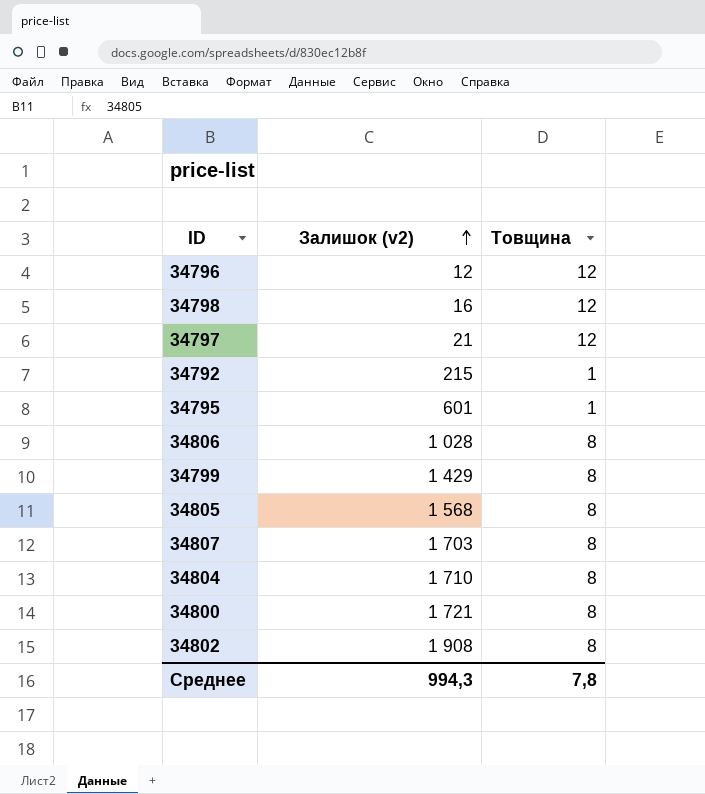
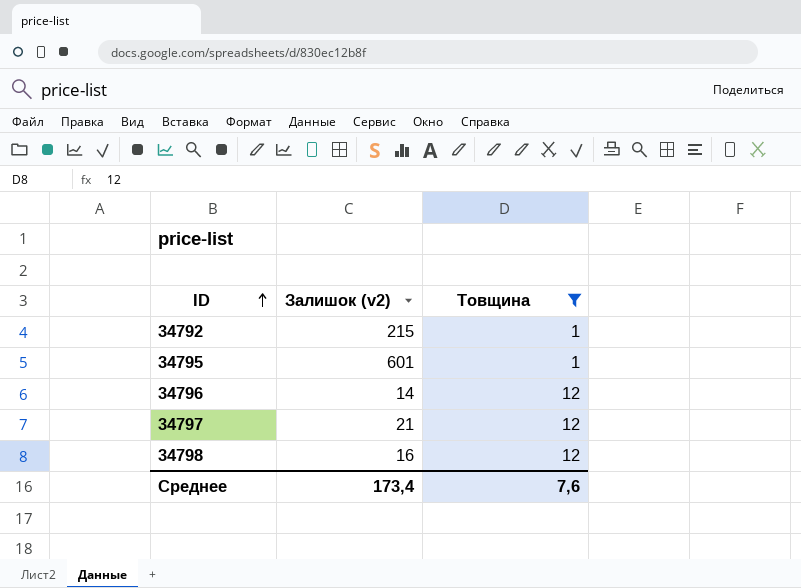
filter: none -> Товщина != 8
row order: Залишок (v2) ascending -> ID ascending
34796 | Залишок (v2): 12 -> 14
Среднее | Залишок (v2): 994,3 -> 173,4
Среднее | Товщина: 7,8 -> 7,6

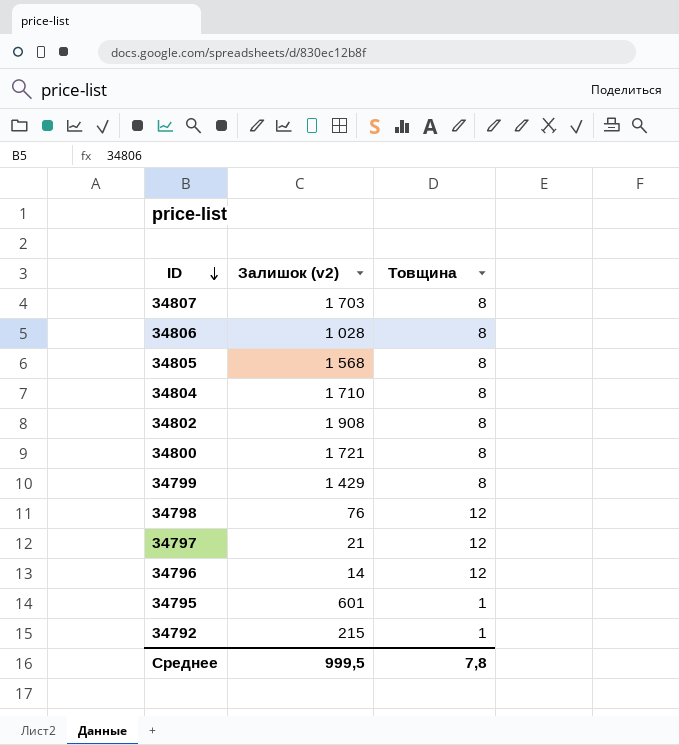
filter: Товщина != 8 -> none
row order: ID ascending -> ID descending
34798 | Залишок (v2): 16 -> 76
Среднее | Залишок (v2): 173,4 -> 999,5
Среднее | Товщина: 7,6 -> 7,8

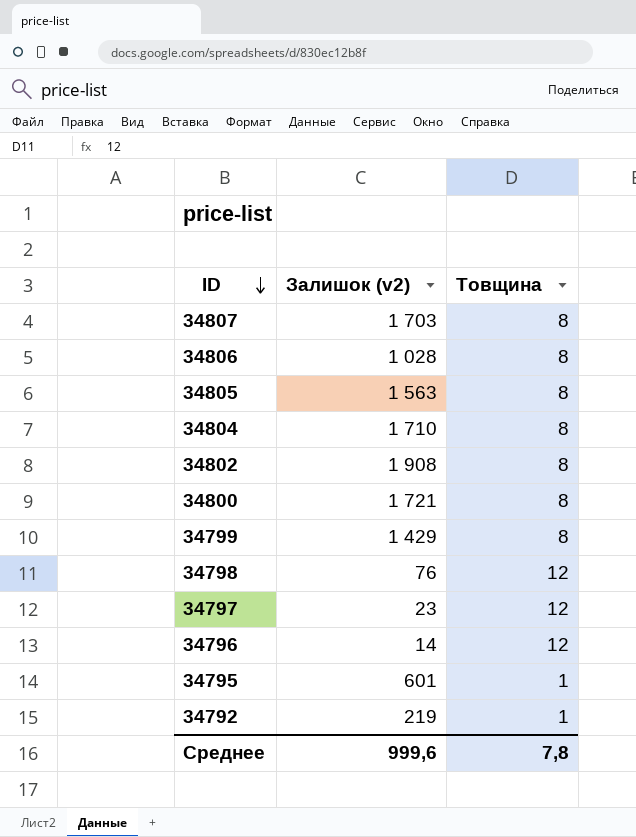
34805 | Залишок (v2): 1 568 -> 1 563
34797 | Залишок (v2): 21 -> 23
34792 | Залишок (v2): 215 -> 219
Среднее | Залишок (v2): 999,5 -> 999,6

